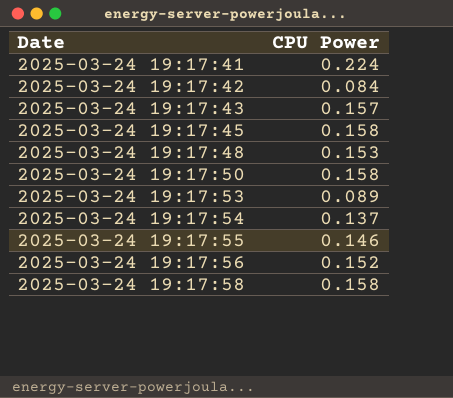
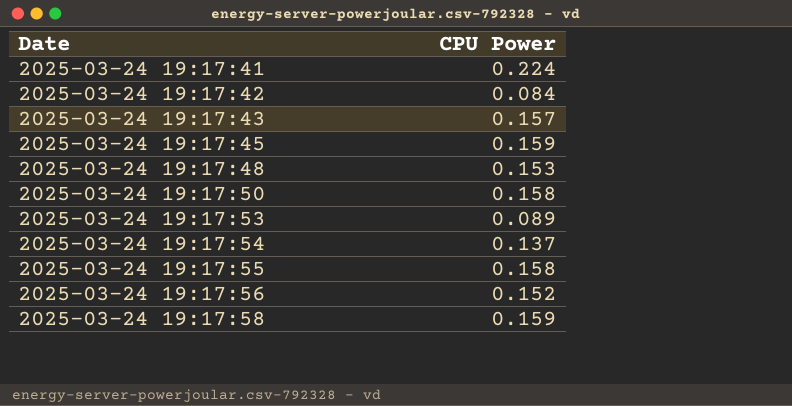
2025-03-24 19:17:45 | CPU Power: 0.158 -> 0.159
2025-03-24 19:17:55 | CPU Power: 0.146 -> 0.158
2025-03-24 19:17:58 | CPU Power: 0.158 -> 0.159

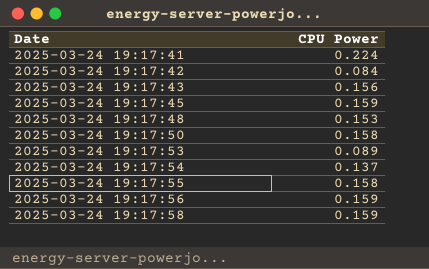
2025-03-24 19:17:43 | CPU Power: 0.157 -> 0.156
2025-03-24 19:17:56 | CPU Power: 0.152 -> 0.159

